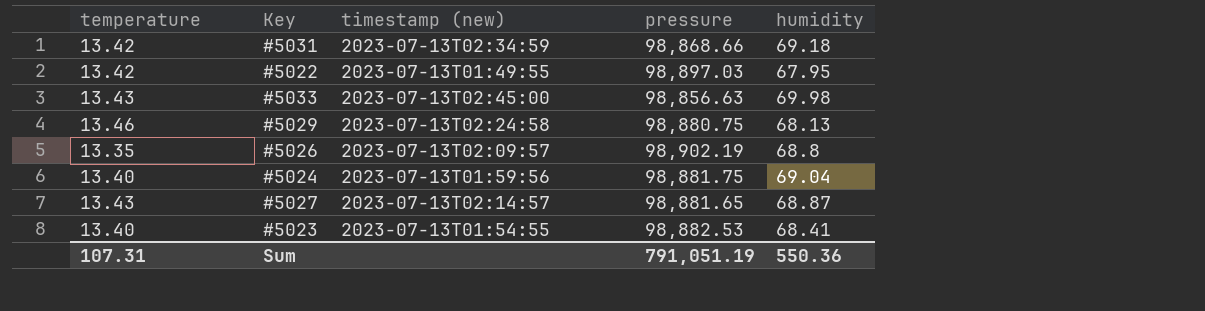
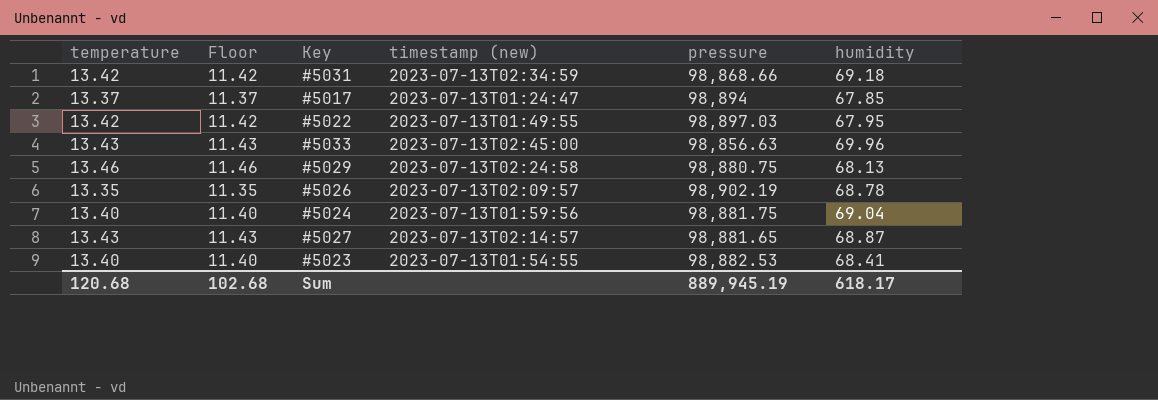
column Floor | formula: none -> [temperature] - 2
row #5017: none -> 13.37 | 11.37 | 2023-07-13T01:24:47 | 98,894 | 67.85
#5033 | humidity: 69.98 -> 69.96
#5026 | humidity: 68.8 -> 68.78
Sum | temperature: 107.31 -> 120.68
Sum | pressure: 791,051.19 -> 889,945.19
Sum | humidity: 550.36 -> 618.17

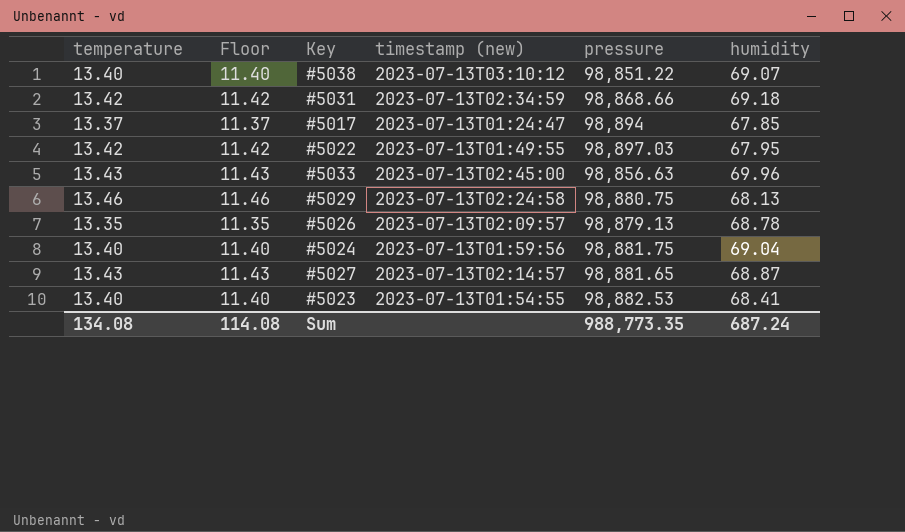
row #5038: none -> 13.40 | 11.40 | 2023-07-13T03:10:12 | 98,851.22 | 69.07
#5026 | pressure: 98,902.19 -> 98,879.13
Sum | temperature: 120.68 -> 134.08
Sum | Floor: 102.68 -> 114.08
Sum | pressure: 889,945.19 -> 988,773.35
Sum | humidity: 618.17 -> 687.24

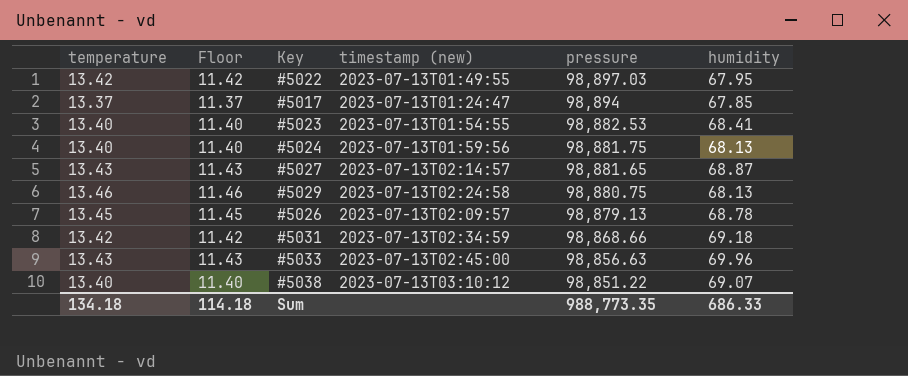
row order: none -> pressure descending
#5024 | humidity: 69.04 -> 68.13
#5026 | temperature: 13.35 -> 13.45
#5026 | Floor: 11.35 -> 11.45
Sum | temperature: 134.08 -> 134.18
Sum | Floor: 114.08 -> 114.18
Sum | humidity: 687.24 -> 686.33

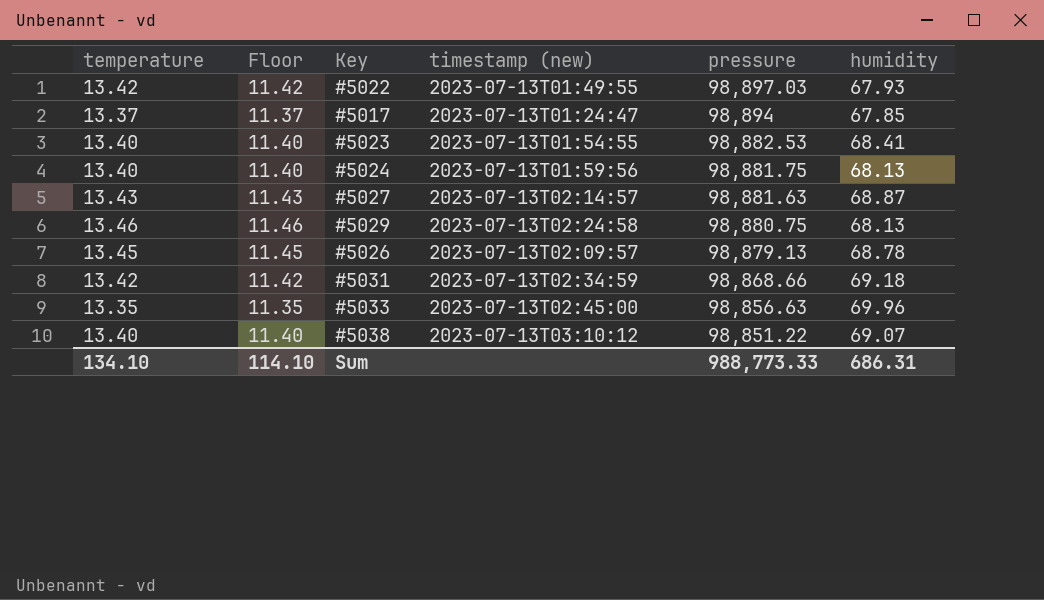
#5022 | humidity: 67.95 -> 67.93
#5027 | pressure: 98,881.65 -> 98,881.63
#5033 | temperature: 13.43 -> 13.35
#5033 | Floor: 11.43 -> 11.35
Sum | temperature: 134.18 -> 134.10
Sum | Floor: 114.18 -> 114.10
Sum | pressure: 988,773.35 -> 988,773.33
Sum | humidity: 686.33 -> 686.31

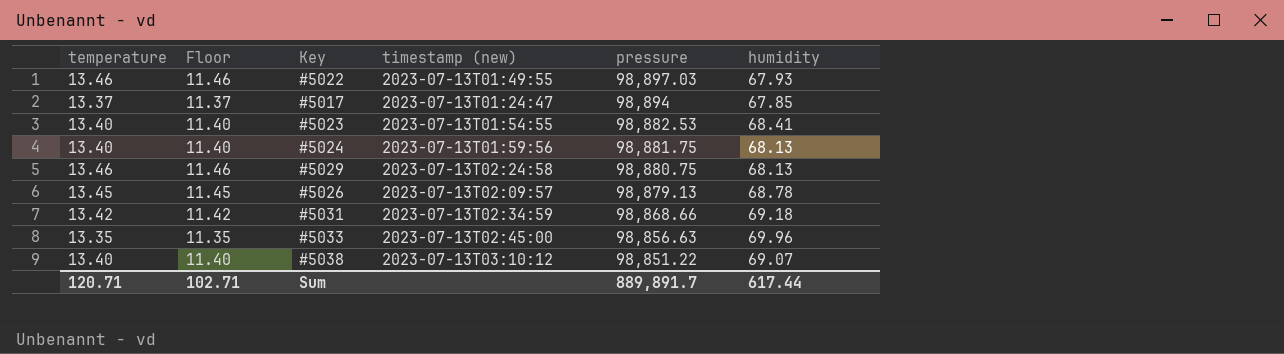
row #5027: 13.43 | 11.43 | 2023-07-13T02:14:57 | 98,881.63 | 68.87 -> none
#5022 | temperature: 13.42 -> 13.46
#5022 | Floor: 11.42 -> 11.46
Sum | temperature: 134.10 -> 120.71
Sum | Floor: 114.10 -> 102.71
Sum | pressure: 988,773.33 -> 889,891.7
Sum | humidity: 686.31 -> 617.44

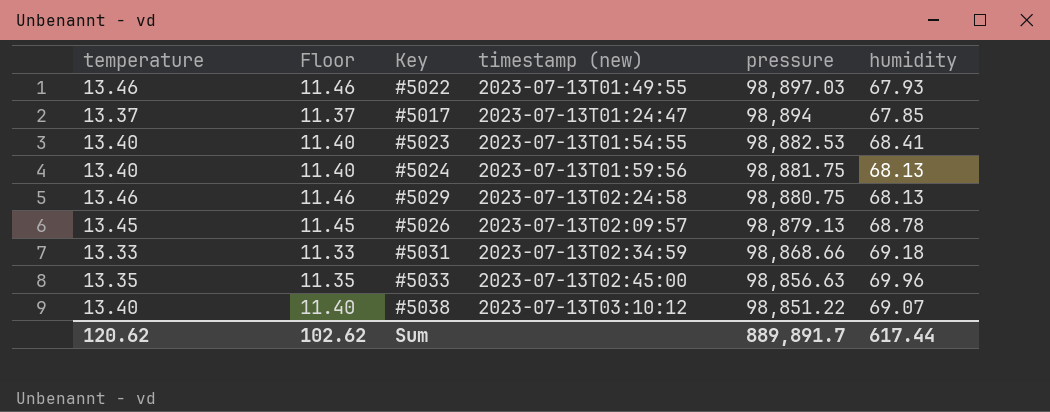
#5031 | temperature: 13.42 -> 13.33
#5031 | Floor: 11.42 -> 11.33
Sum | temperature: 120.71 -> 120.62
Sum | Floor: 102.71 -> 102.62

